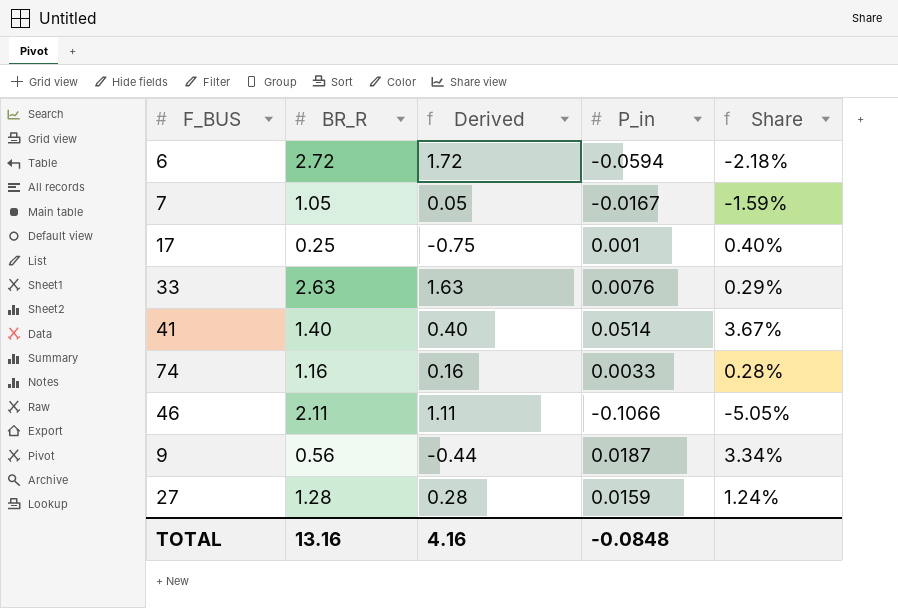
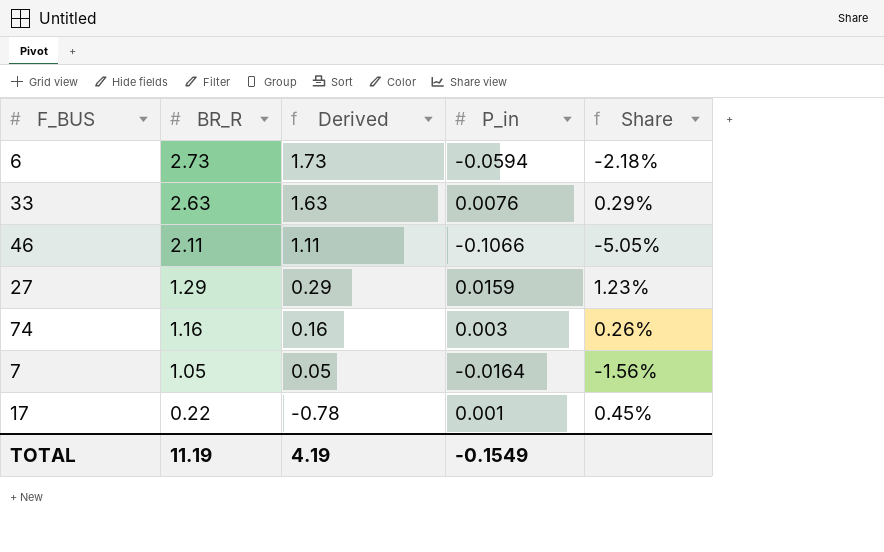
row order: none -> BR_R descending
row 41: 1.40 | 0.40 | 0.0514 | 3.67% -> none
row 9: 0.56 | -0.44 | 0.0187 | 3.34% -> none
6 | BR_R: 2.72 -> 2.73
6 | Derived: 1.72 -> 1.73
27 | BR_R: 1.28 -> 1.29
27 | Derived: 0.28 -> 0.29
27 | Share: 1.24% -> 1.23%
74 | P_in: 0.0033 -> 0.003
74 | Share: 0.28% -> 0.26%
7 | P_in: -0.0167 -> -0.0164
7 | Share: -1.59% -> -1.56%
17 | BR_R: 0.25 -> 0.22
17 | Derived: -0.75 -> -0.78
17 | Share: 0.40% -> 0.45%
TOTAL | BR_R: 13.16 -> 11.19
TOTAL | Derived: 4.16 -> 4.19
TOTAL | P_in: -0.0848 -> -0.1549

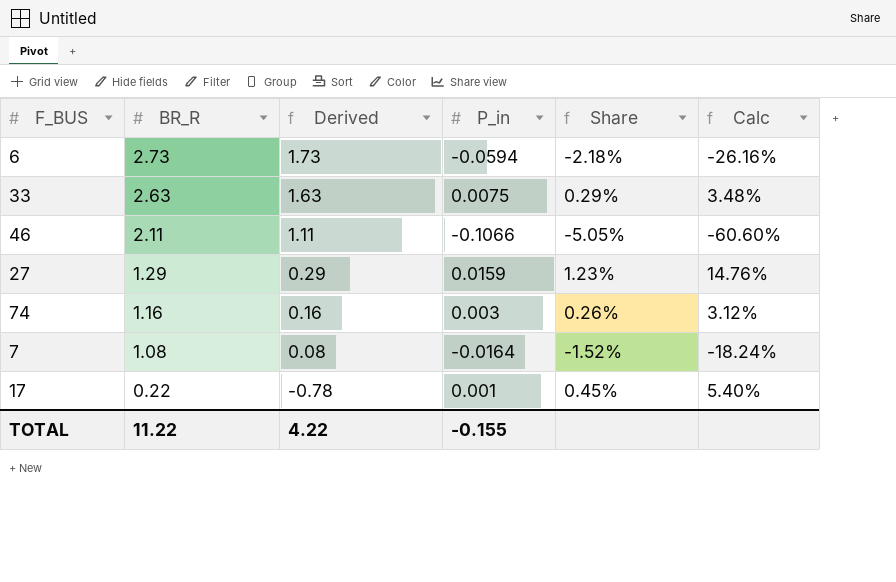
column Calc | formula: none -> [Share] * 12
33 | P_in: 0.0076 -> 0.0075
7 | BR_R: 1.05 -> 1.08
7 | Derived: 0.05 -> 0.08
7 | Share: -1.56% -> -1.52%
TOTAL | BR_R: 11.19 -> 11.22
TOTAL | Derived: 4.19 -> 4.22
TOTAL | P_in: -0.1549 -> -0.155

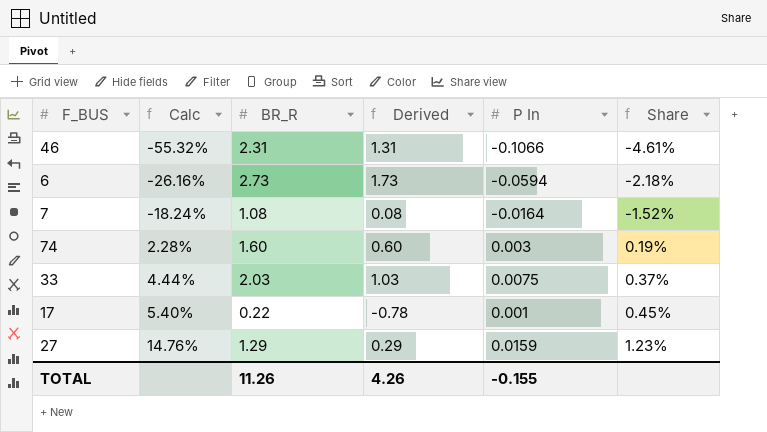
row order: BR_R descending -> Calc ascending
column Calc | position: 6 -> 2
column name: P_in -> P In
46 | Calc: -60.60% -> -55.32%
46 | BR_R: 2.11 -> 2.31
46 | Derived: 1.11 -> 1.31
46 | Share: -5.05% -> -4.61%
74 | Calc: 3.12% -> 2.28%
74 | BR_R: 1.16 -> 1.60
74 | Derived: 0.16 -> 0.60
74 | Share: 0.26% -> 0.19%
33 | Calc: 3.48% -> 4.44%
33 | BR_R: 2.63 -> 2.03
33 | Derived: 1.63 -> 1.03
33 | Share: 0.29% -> 0.37%
TOTAL | BR_R: 11.22 -> 11.26
TOTAL | Derived: 4.22 -> 4.26

